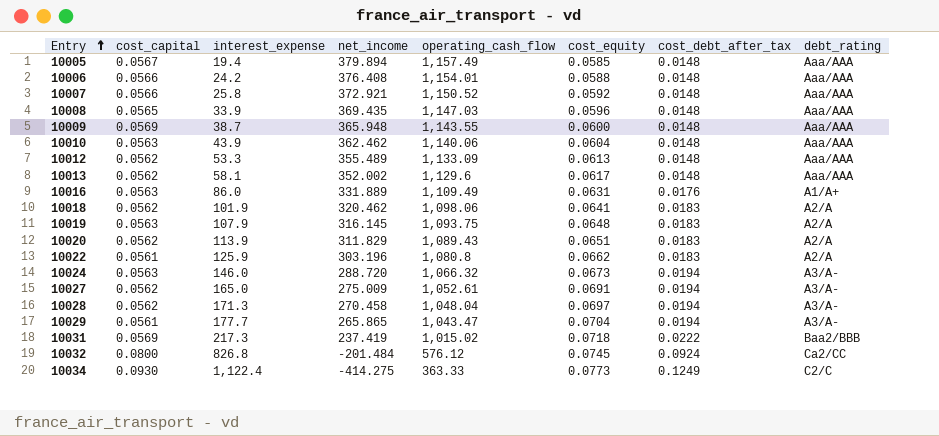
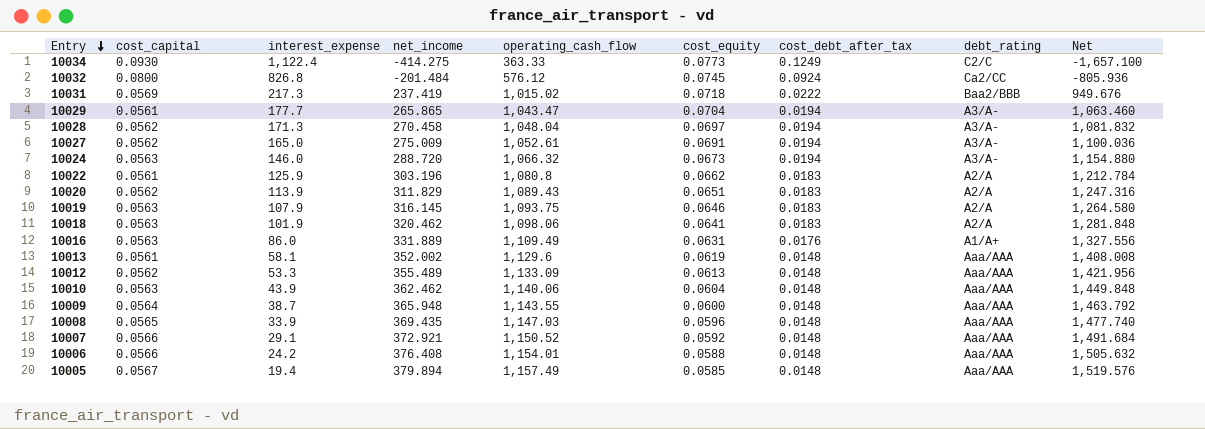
row order: Entry ascending -> Entry descending
column Net | formula: none -> [net_income] * 4
10019 | cost_equity: 0.0648 -> 0.0646
10018 | cost_capital: 0.0562 -> 0.0563
10013 | cost_capital: 0.0562 -> 0.0561
10013 | cost_equity: 0.0617 -> 0.0619
10009 | cost_capital: 0.0569 -> 0.0564
10007 | interest_expense: 25.8 -> 29.1

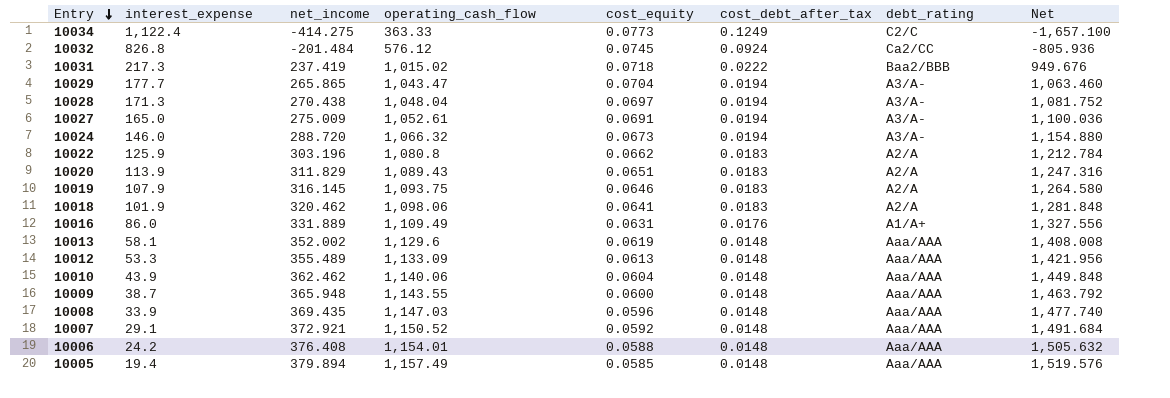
column cost_capital | position: 2 -> none
10028 | net_income: 270.458 -> 270.438
10028 | Net: 1,081.832 -> 1,081.752

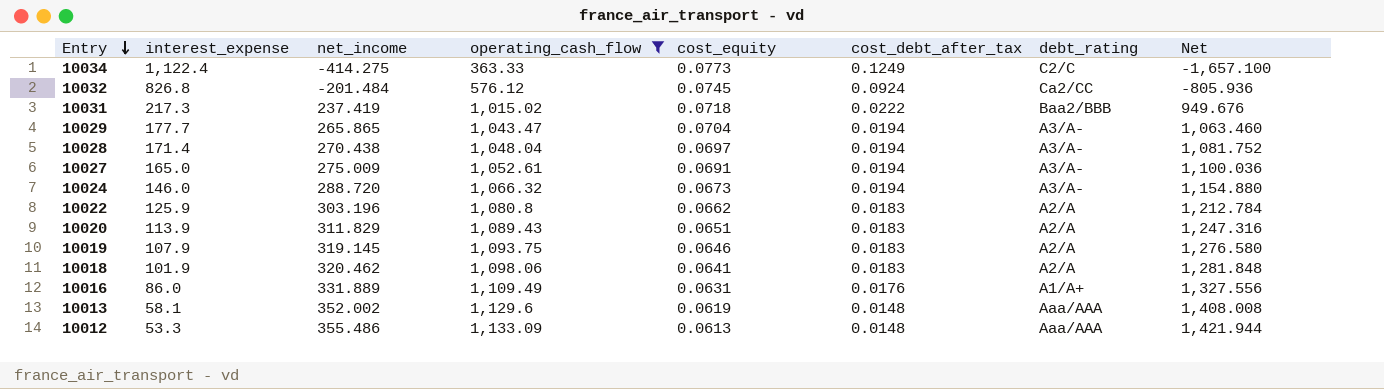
filter: none -> operating_cash_flow <= 1,133.09
10028 | interest_expense: 171.3 -> 171.4
10019 | net_income: 316.145 -> 319.145
10019 | Net: 1,264.580 -> 1,276.580
10012 | net_income: 355.489 -> 355.486
10012 | Net: 1,421.956 -> 1,421.944

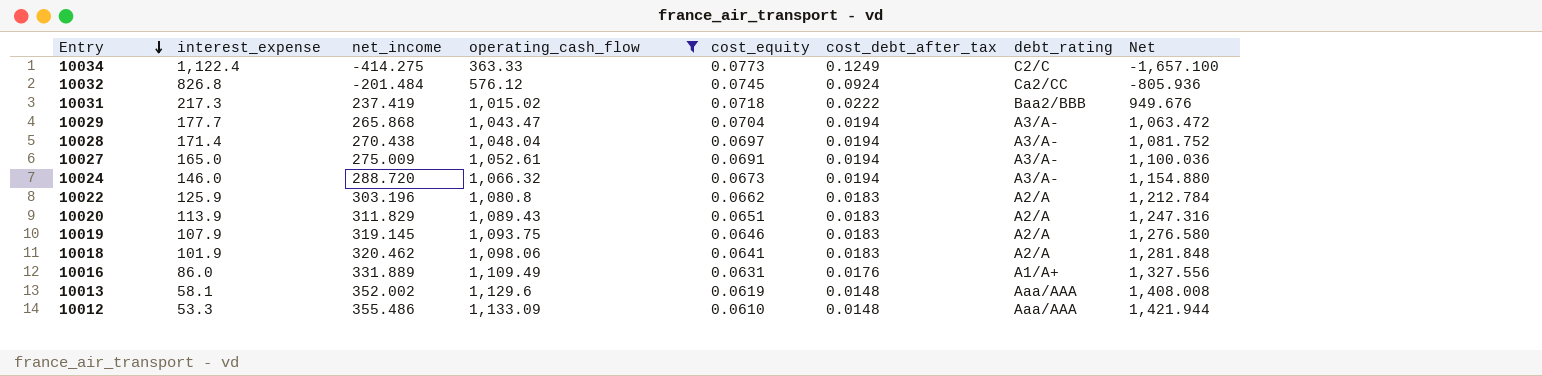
10029 | net_income: 265.865 -> 265.868
10029 | Net: 1,063.460 -> 1,063.472
10012 | cost_equity: 0.0613 -> 0.0610

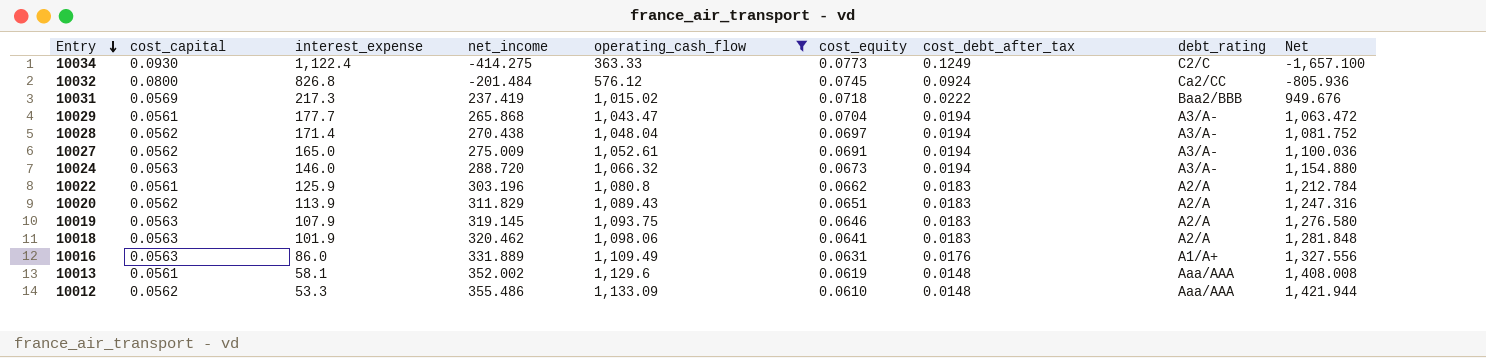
column cost_capital | position: none -> 2

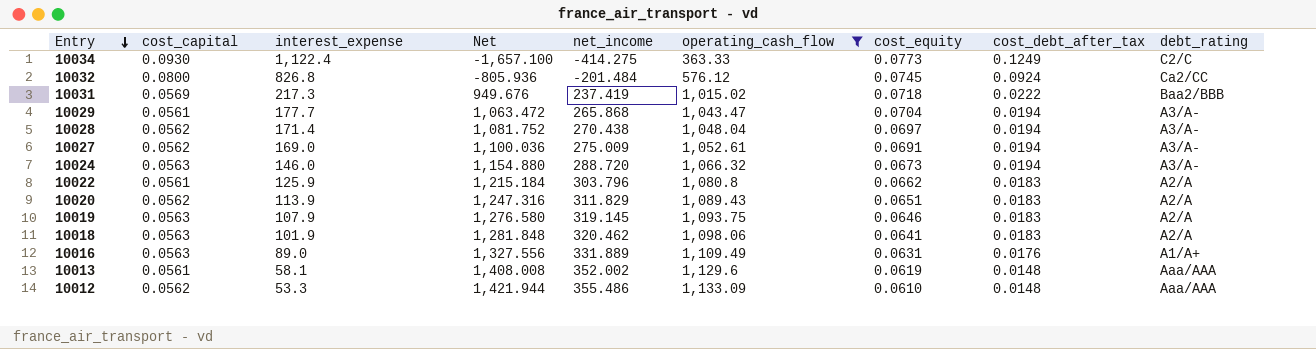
column Net | position: 9 -> 4
10027 | interest_expense: 165.0 -> 169.0
10022 | Net: 1,212.784 -> 1,215.184
10022 | net_income: 303.196 -> 303.796
10016 | interest_expense: 86.0 -> 89.0

